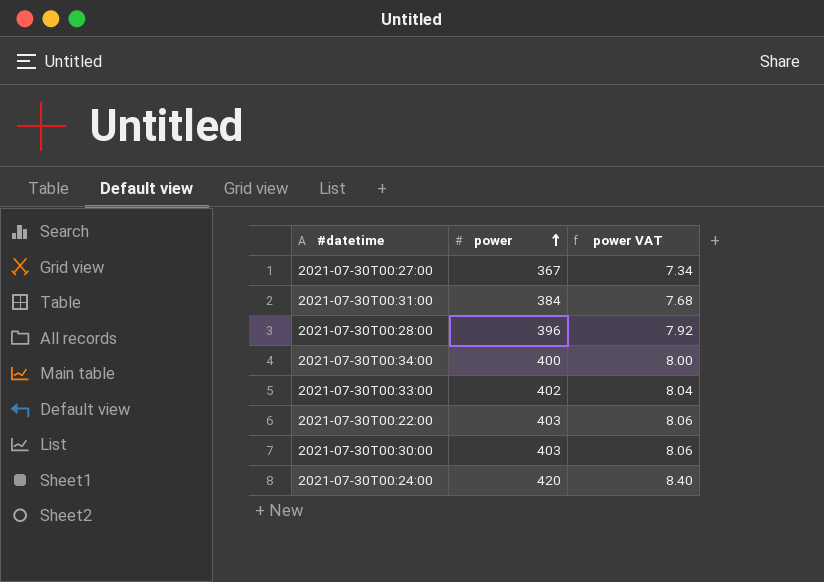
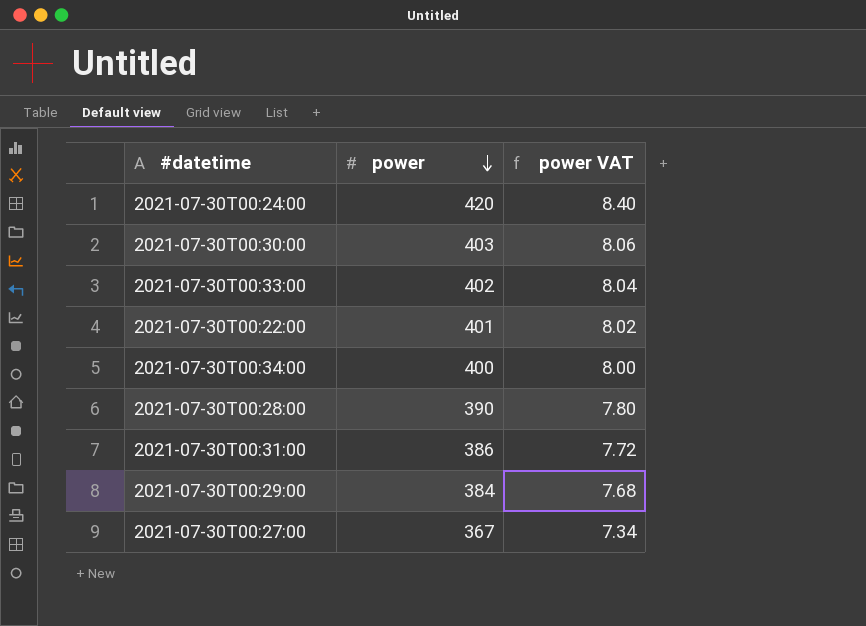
row order: power ascending -> power descending
2021-07-30T00:22:00 | power: 403 -> 401
2021-07-30T00:22:00 | power VAT: 8.06 -> 8.02
2021-07-30T00:28:00 | power: 396 -> 390
2021-07-30T00:28:00 | power VAT: 7.92 -> 7.80
2021-07-30T00:31:00 | power: 384 -> 386
2021-07-30T00:31:00 | power VAT: 7.68 -> 7.72
row 2021-07-30T00:29:00: none -> 384 | 7.68

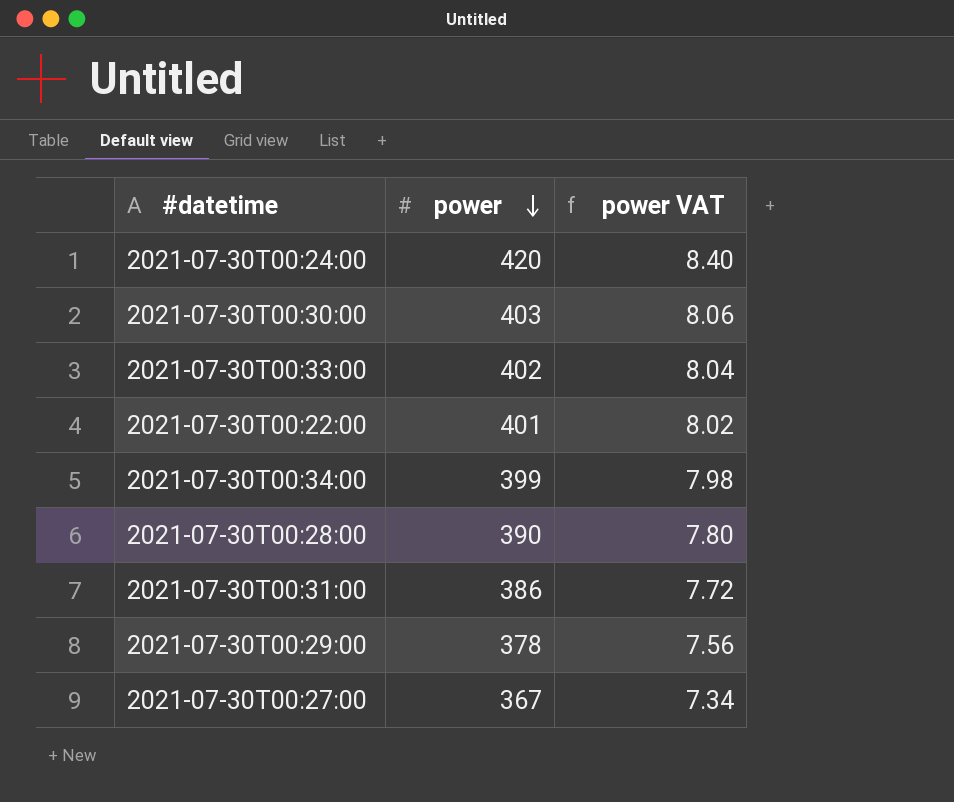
2021-07-30T00:34:00 | power: 400 -> 399
2021-07-30T00:34:00 | power VAT: 8.00 -> 7.98
2021-07-30T00:29:00 | power: 384 -> 378
2021-07-30T00:29:00 | power VAT: 7.68 -> 7.56

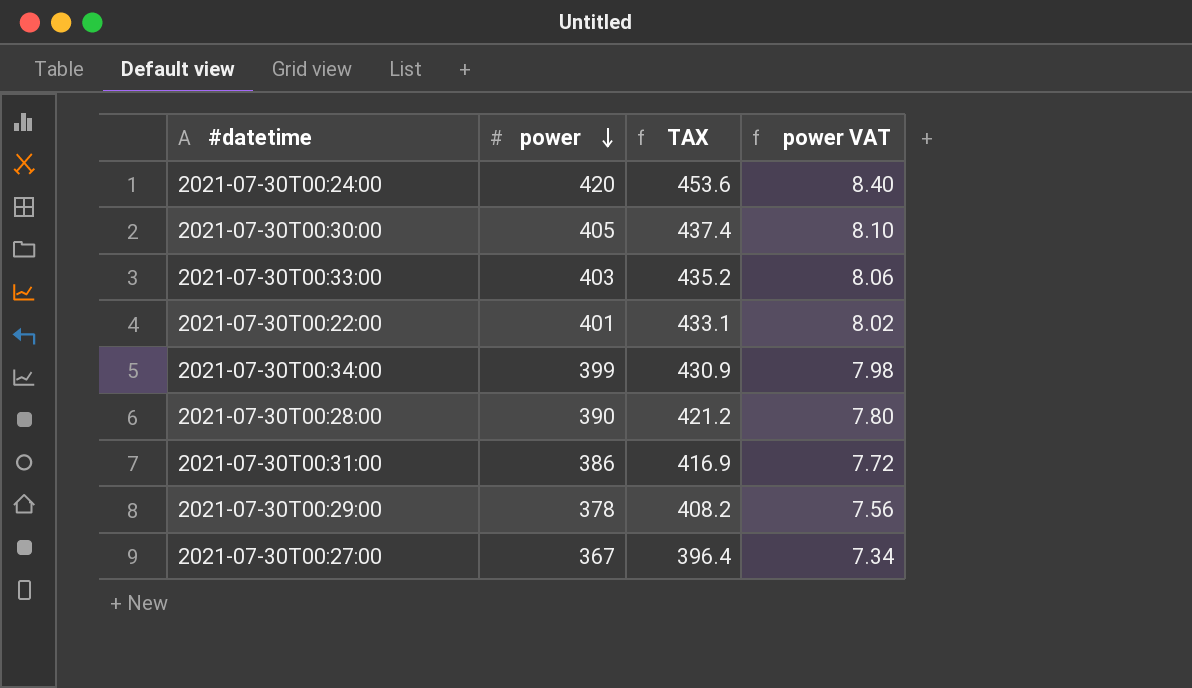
column TAX | formula: none -> [power] * 1.08
2021-07-30T00:30:00 | power: 403 -> 405
2021-07-30T00:30:00 | power VAT: 8.06 -> 8.10
2021-07-30T00:33:00 | power: 402 -> 403
2021-07-30T00:33:00 | power VAT: 8.04 -> 8.06

